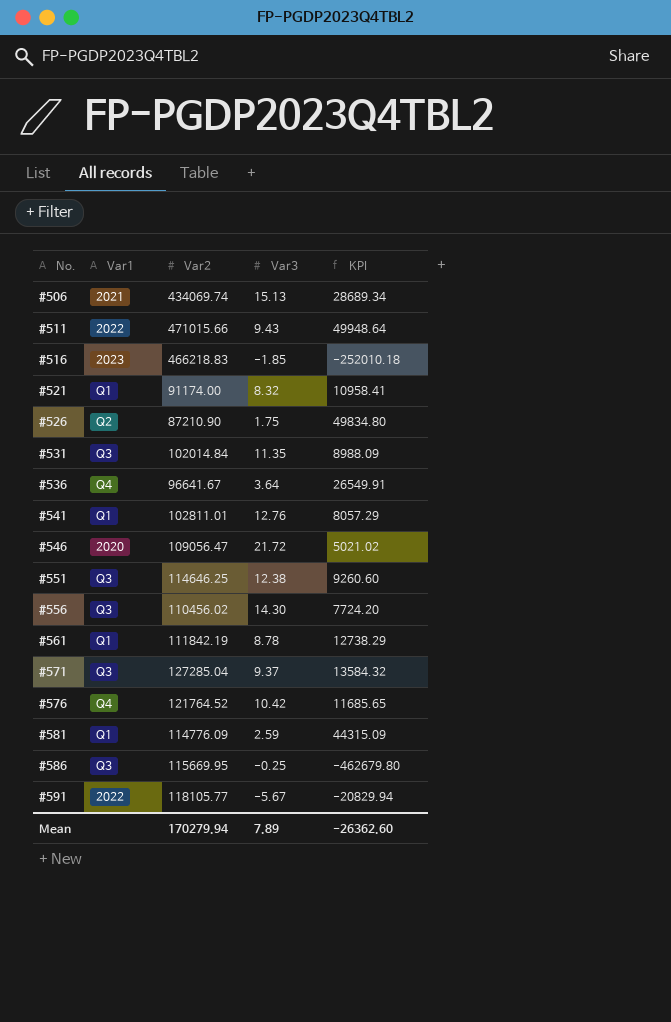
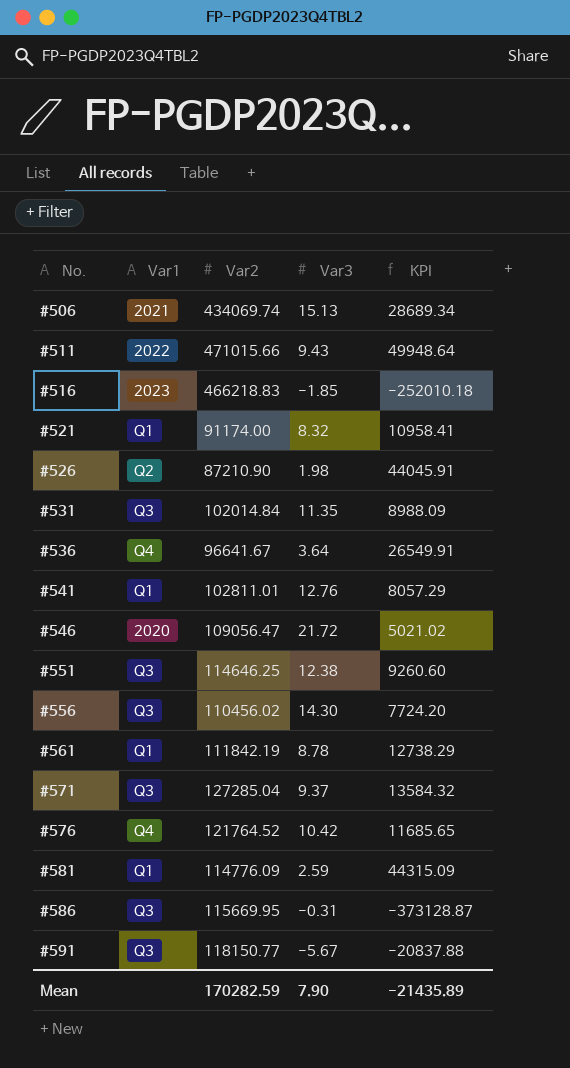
#526 | Var3: 1.75 -> 1.98
#526 | KPI: 49834.80 -> 44045.91
#586 | Var3: -0.25 -> -0.31
#586 | KPI: -462679.80 -> -373128.87
#591 | Var1: 2022 -> Q3
#591 | Var2: 118105.77 -> 118150.77
#591 | KPI: -20829.94 -> -20837.88
Mean | Var2: 170279.94 -> 170282.59
Mean | Var3: 7.89 -> 7.90
Mean | KPI: -26362.60 -> -21435.89

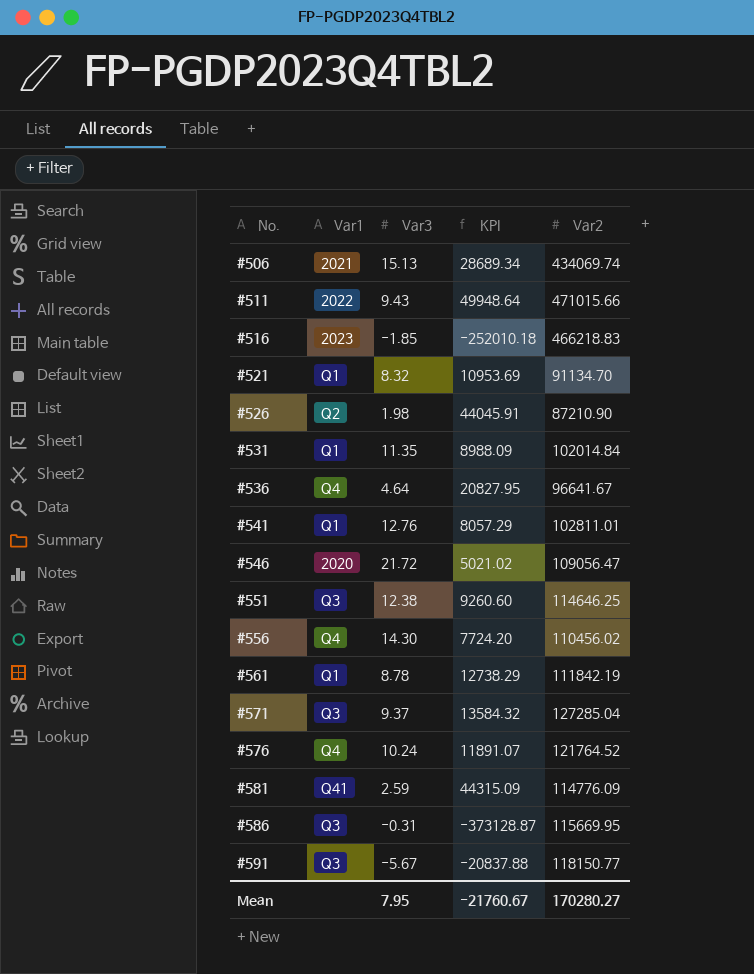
column Var2 | position: 3 -> 5
#521 | KPI: 10958.41 -> 10953.69
#521 | Var2: 91174.00 -> 91134.70
#531 | Var1: Q3 -> Q1
#536 | Var3: 3.64 -> 4.64
#536 | KPI: 26549.91 -> 20827.95
#556 | Var1: Q3 -> Q4
#576 | Var3: 10.42 -> 10.24
#576 | KPI: 11685.65 -> 11891.07
#581 | Var1: Q1 -> Q41
Mean | Var3: 7.90 -> 7.95
Mean | KPI: -21435.89 -> -21760.67
Mean | Var2: 170282.59 -> 170280.27

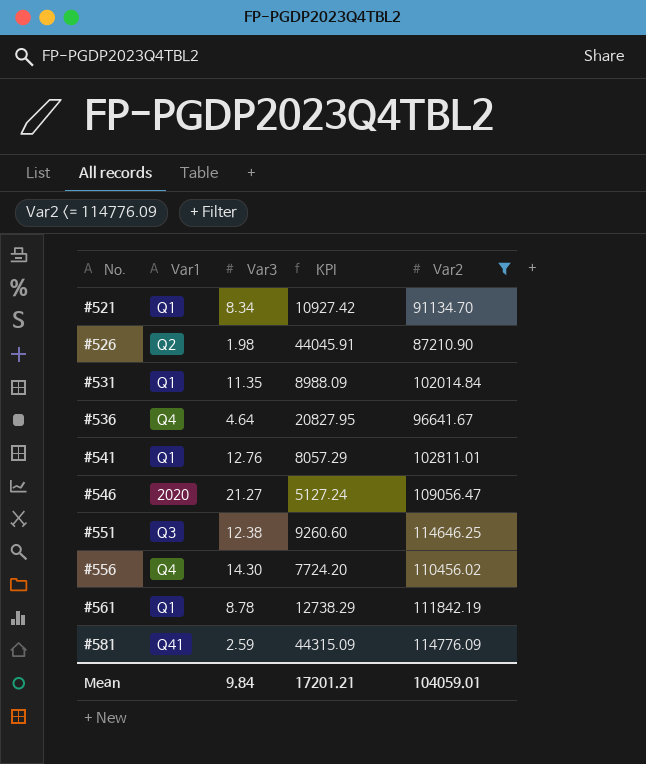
filter: none -> Var2 <= 114776.09
#521 | Var3: 8.32 -> 8.34
#521 | KPI: 10953.69 -> 10927.42
#546 | Var3: 21.72 -> 21.27
#546 | KPI: 5021.02 -> 5127.24
Mean | Var3: 7.95 -> 9.84
Mean | KPI: -21760.67 -> 17201.21
Mean | Var2: 170280.27 -> 104059.01

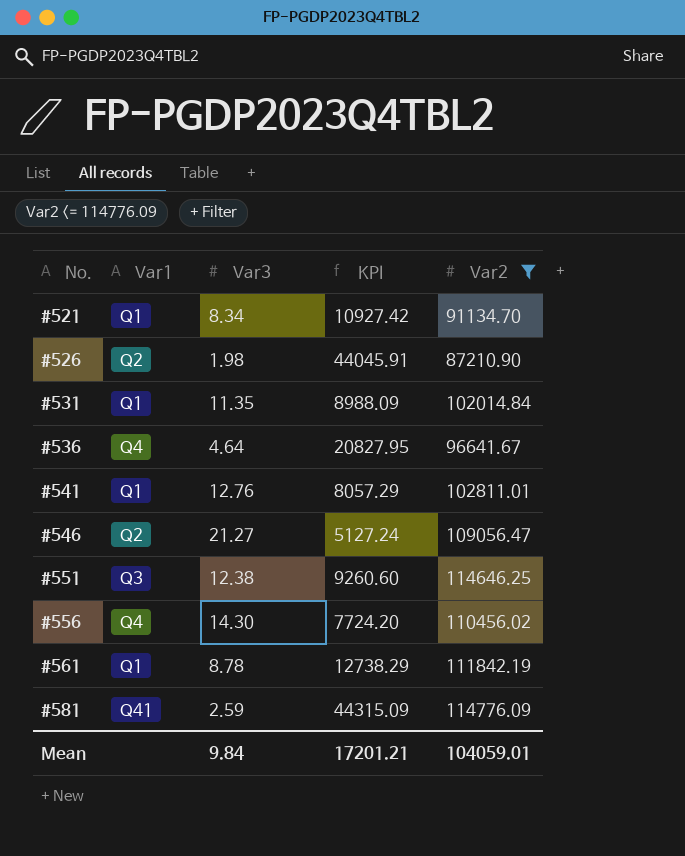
#546 | Var1: 2020 -> Q2

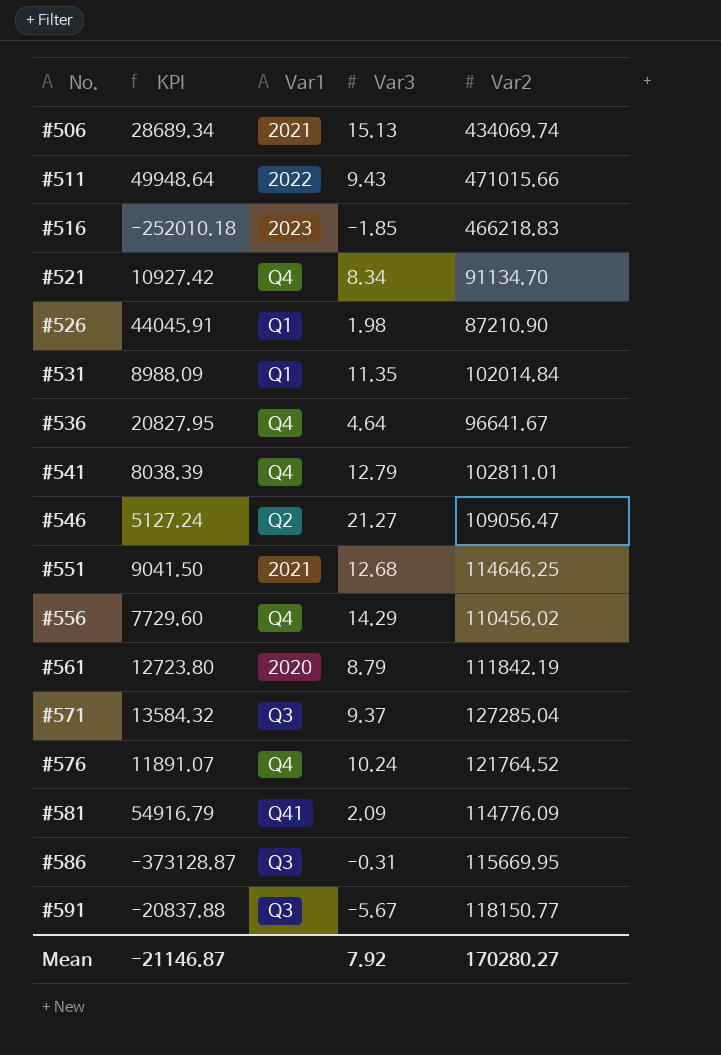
filter: Var2 <= 114776.09 -> none
column KPI | position: 4 -> 2
#521 | Var1: Q1 -> Q4
#526 | Var1: Q2 -> Q1
#541 | KPI: 8057.29 -> 8038.39
#541 | Var1: Q1 -> Q4
#541 | Var3: 12.76 -> 12.79
#551 | KPI: 9260.60 -> 9041.50
#551 | Var1: Q3 -> 2021
#551 | Var3: 12.38 -> 12.68
#556 | KPI: 7724.20 -> 7729.60
#556 | Var3: 14.30 -> 14.29
#561 | KPI: 12738.29 -> 12723.80
#561 | Var1: Q1 -> 2020
#561 | Var3: 8.78 -> 8.79
#581 | KPI: 44315.09 -> 54916.79
#581 | Var3: 2.59 -> 2.09
Mean | KPI: 17201.21 -> -21146.87
Mean | Var3: 9.84 -> 7.92
Mean | Var2: 104059.01 -> 170280.27

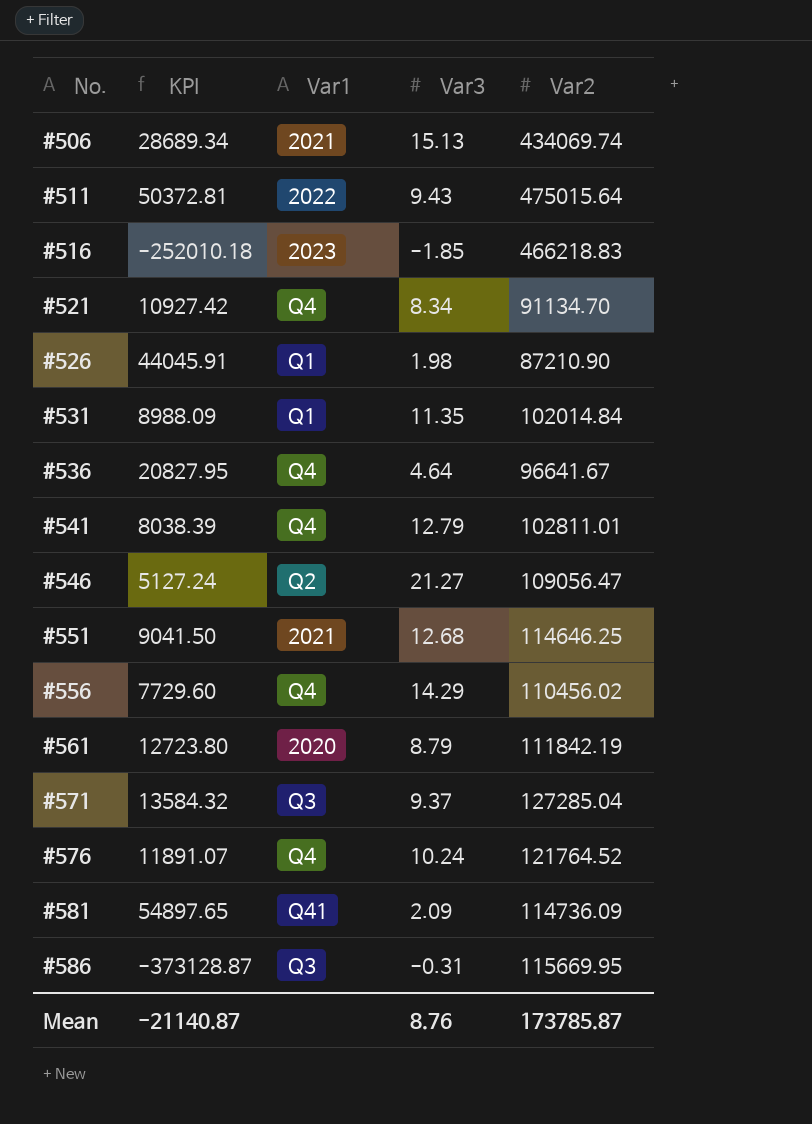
row #591: -20837.88 | Q3 | -5.67 | 118150.77 -> none
#511 | KPI: 49948.64 -> 50372.81
#511 | Var2: 471015.66 -> 475015.64
#581 | KPI: 54916.79 -> 54897.65
#581 | Var2: 114776.09 -> 114736.09
Mean | KPI: -21146.87 -> -21140.87
Mean | Var3: 7.92 -> 8.76
Mean | Var2: 170280.27 -> 173785.87

